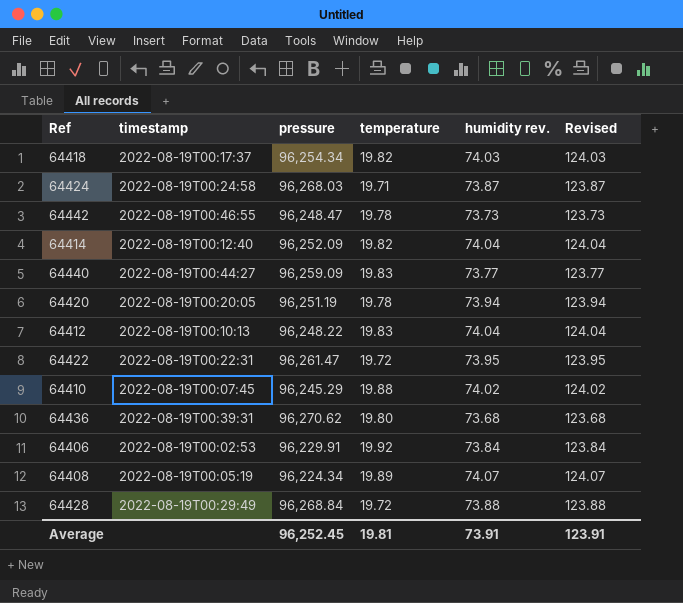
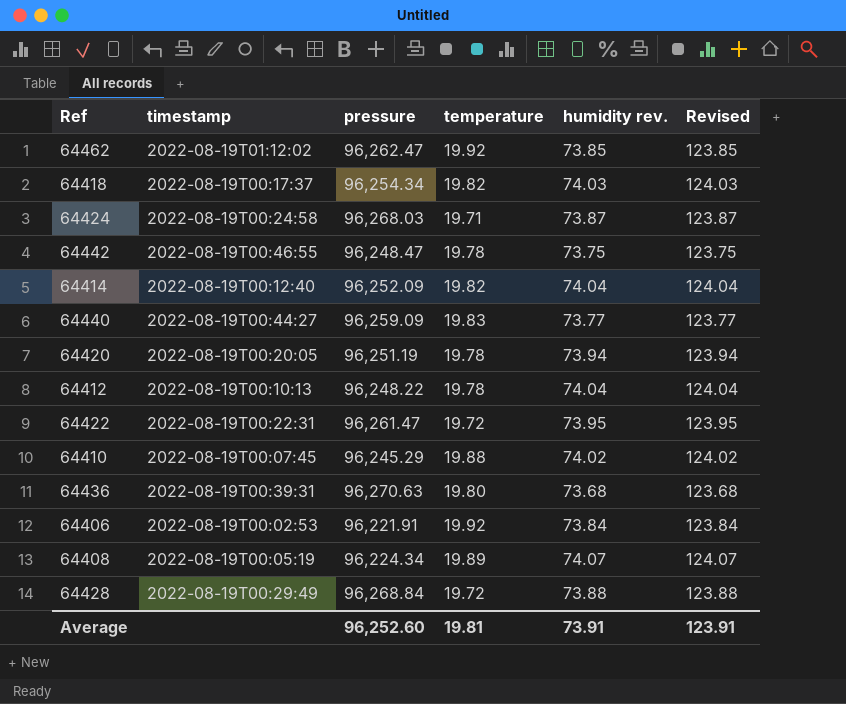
row 64462: none -> 2022-08-19T01:12:02 | 96,262.47 | 19.92 | 73.85 | 123.85
64442 | humidity rev.: 73.73 -> 73.75
64442 | Revised: 123.73 -> 123.75
64412 | temperature: 19.83 -> 19.78
64436 | pressure: 96,270.62 -> 96,270.63
64406 | pressure: 96,229.91 -> 96,221.91
Average | pressure: 96,252.45 -> 96,252.60

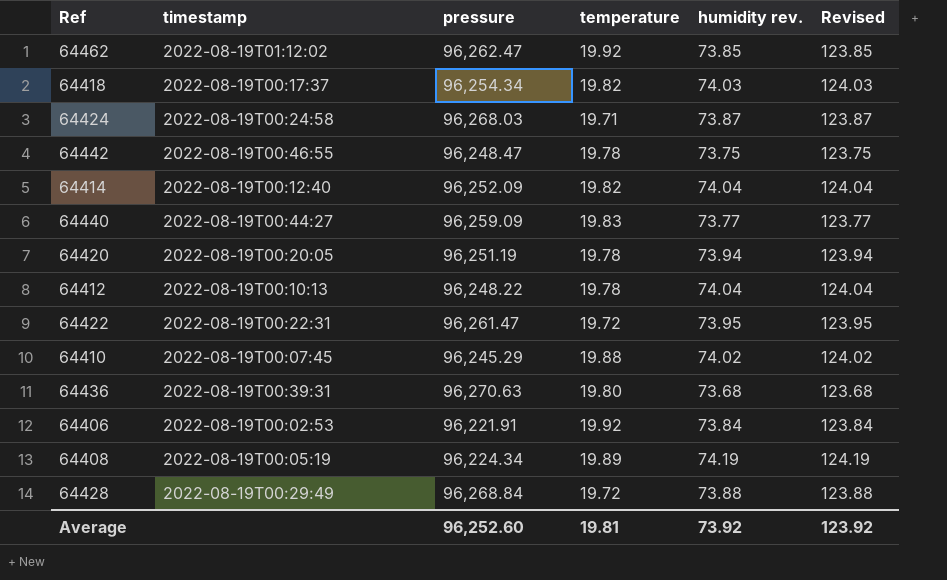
64408 | humidity rev.: 74.07 -> 74.19
64408 | Revised: 124.07 -> 124.19
Average | humidity rev.: 73.91 -> 73.92
Average | Revised: 123.91 -> 123.92

